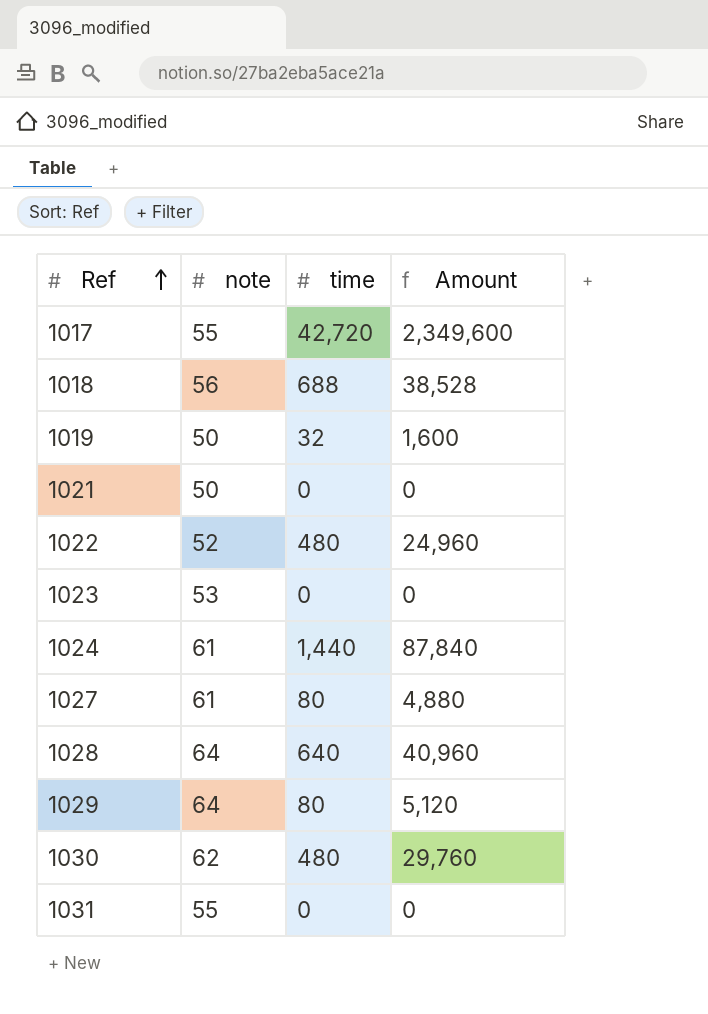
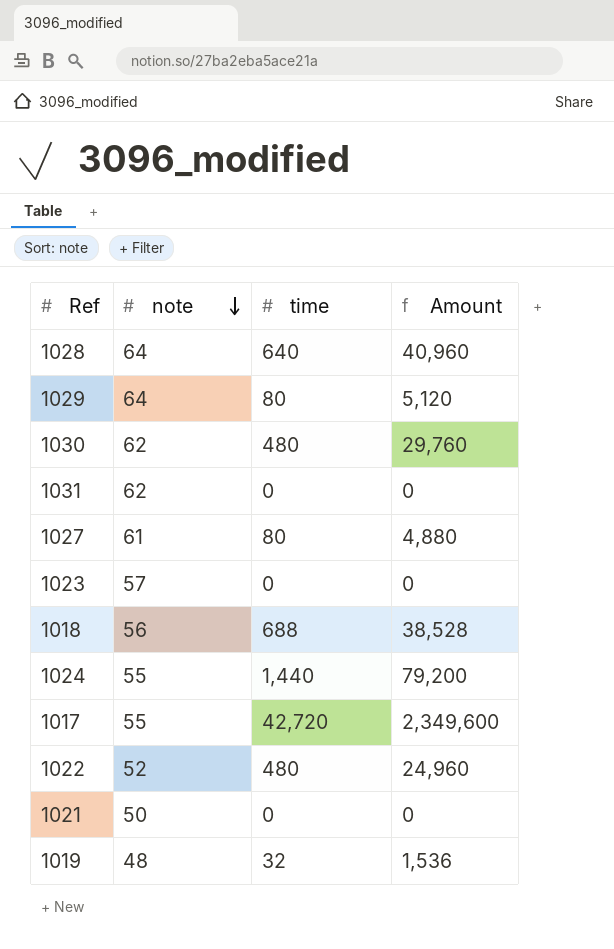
row order: Ref ascending -> note descending
1031 | note: 55 -> 62
1023 | note: 53 -> 57
1024 | note: 61 -> 55
1024 | Amount: 87,840 -> 79,200
1019 | note: 50 -> 48
1019 | Amount: 1,600 -> 1,536

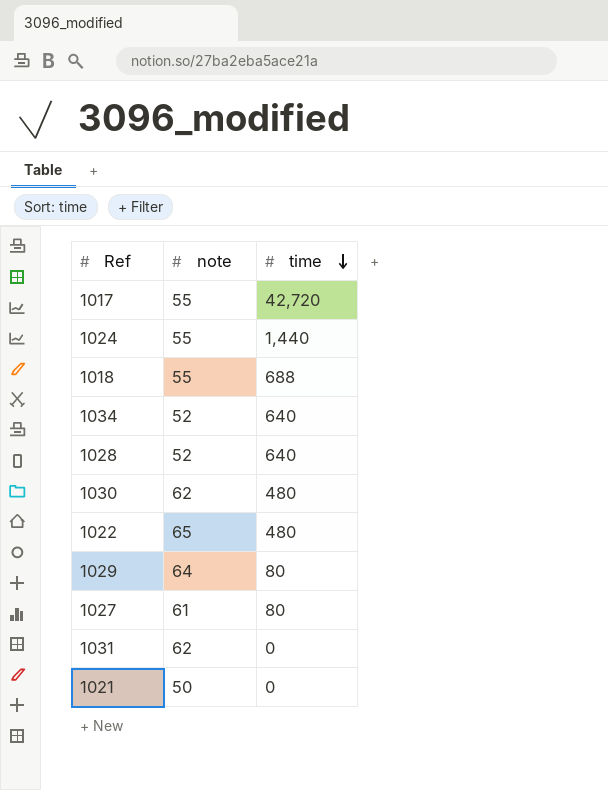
row order: note descending -> time descending
column Amount | formula: [note] * [time] -> none
row 1023: 57 | 0 | 0 -> none
row 1019: 48 | 32 | 1,536 -> none
1018 | note: 56 -> 55
row 1034: none -> 52 | 640
1028 | note: 64 -> 52
1022 | note: 52 -> 65

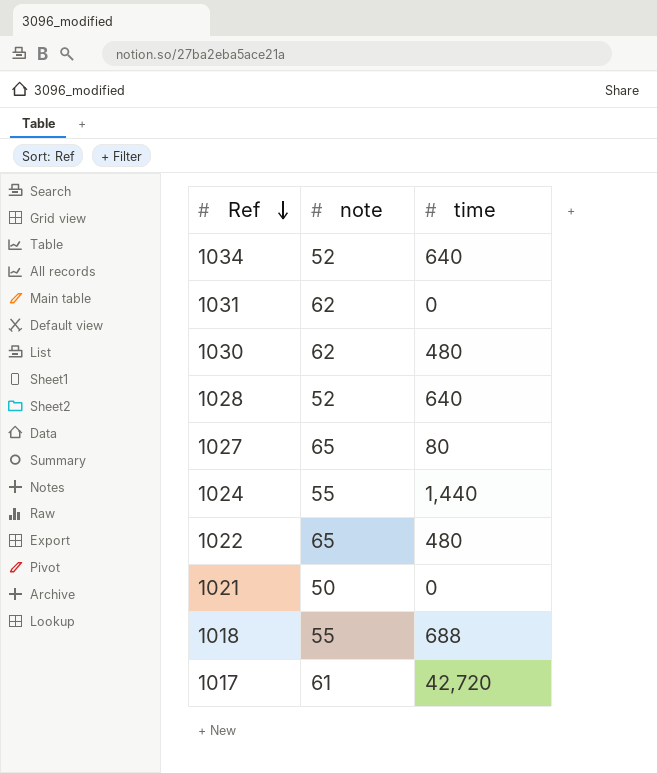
row order: time descending -> Ref descending
row 1029: 64 | 80 -> none
1027 | note: 61 -> 65
1017 | note: 55 -> 61

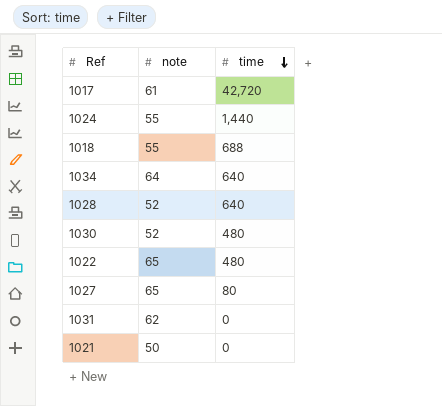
row order: Ref descending -> time descending
1034 | note: 52 -> 64
1030 | note: 62 -> 52

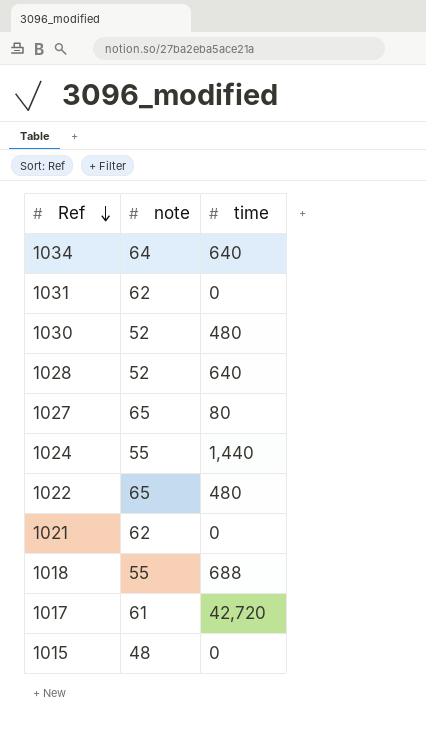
row order: time descending -> Ref descending
1021 | note: 50 -> 62
row 1015: none -> 48 | 0

